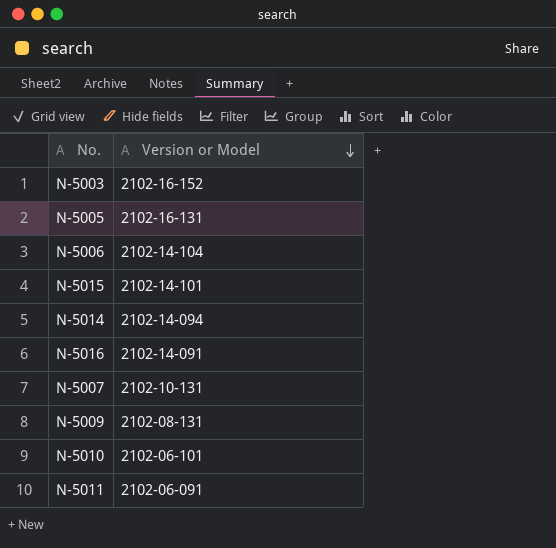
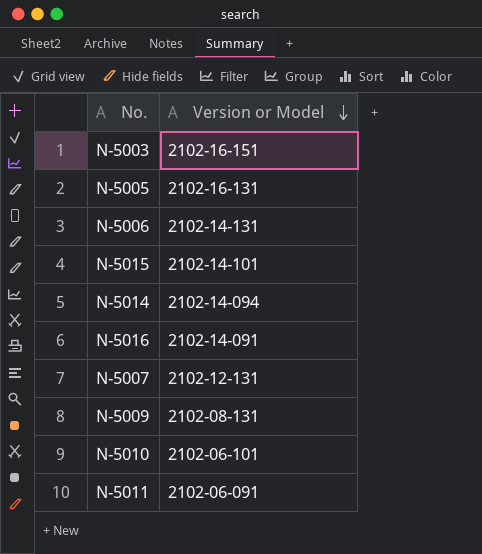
N-5003 | Version or Model: 2102-16-152 -> 2102-16-151
N-5006 | Version or Model: 2102-14-104 -> 2102-14-131
N-5007 | Version or Model: 2102-10-131 -> 2102-12-131

